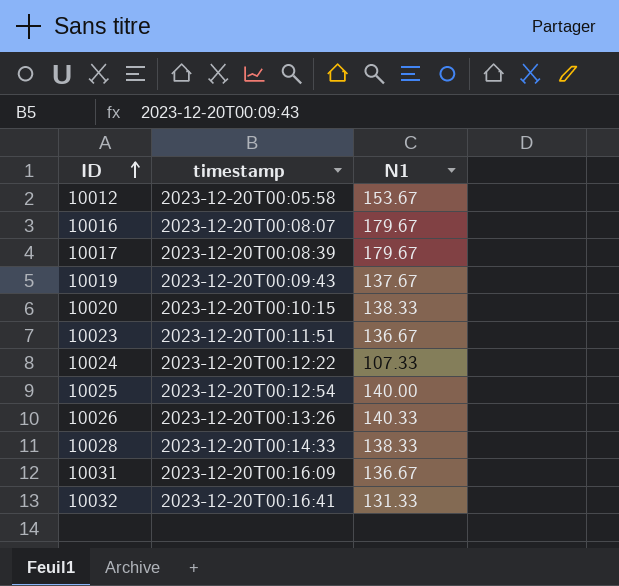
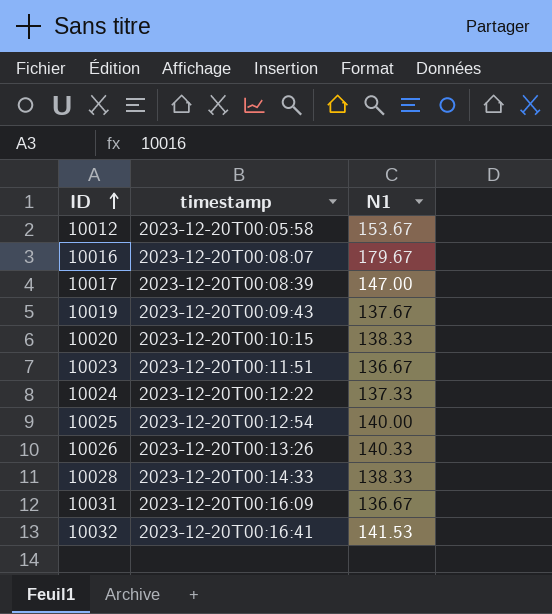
10017 | N1: 179.67 -> 147.00
10024 | N1: 107.33 -> 137.33
10032 | N1: 131.33 -> 141.53

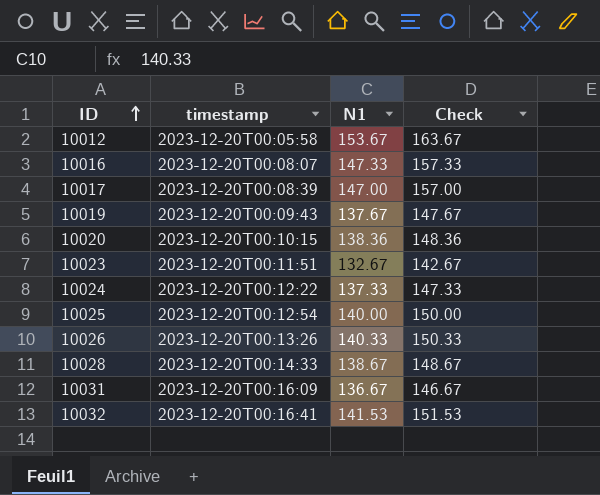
column Check | formula: none -> [N1] + 10
10016 | N1: 179.67 -> 147.33
10020 | N1: 138.33 -> 138.36
10023 | N1: 136.67 -> 132.67
10028 | N1: 138.33 -> 138.67

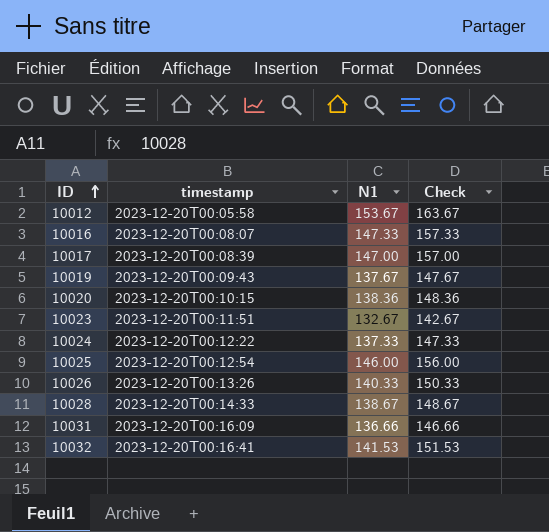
10025 | N1: 140.00 -> 146.00
10025 | Check: 150.00 -> 156.00
10031 | N1: 136.67 -> 136.66
10031 | Check: 146.67 -> 146.66

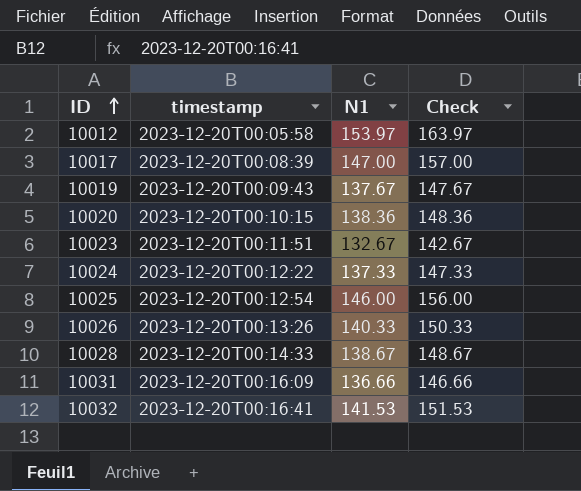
row 10016: 2023-12-20T00:08:07 | 147.33 | 157.33 -> none
10012 | N1: 153.67 -> 153.97
10012 | Check: 163.67 -> 163.97

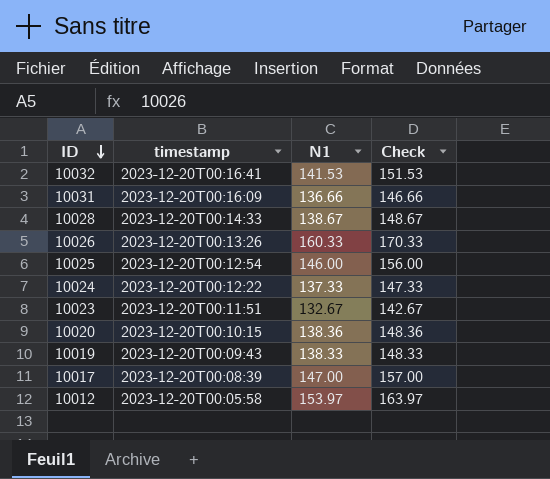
row order: ID ascending -> ID descending
10026 | N1: 140.33 -> 160.33
10026 | Check: 150.33 -> 170.33
10019 | N1: 137.67 -> 138.33
10019 | Check: 147.67 -> 148.33

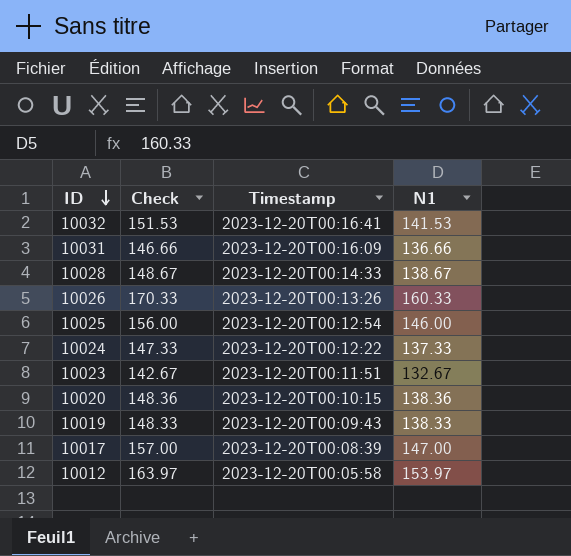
column Check | position: 4 -> 2
column name: timestamp -> Timestamp

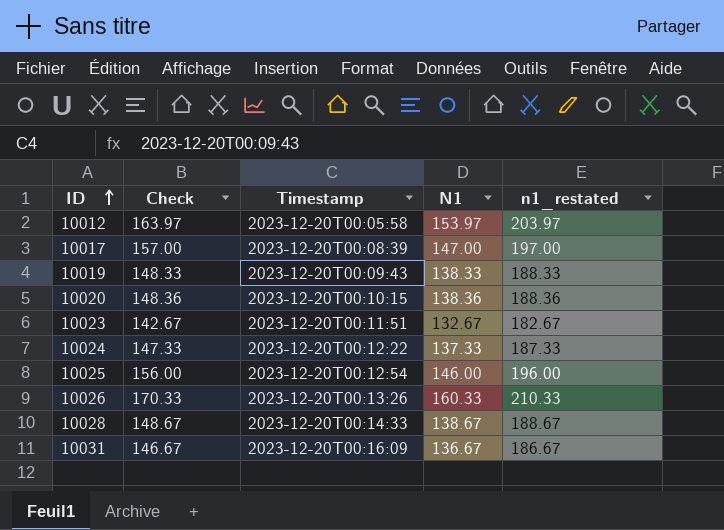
row order: ID descending -> ID ascending
column n1_restated | formula: none -> [N1] + 50
row 10032: 151.53 | 2023-12-20T00:16:41 | 141.53 -> none
10031 | Check: 146.66 -> 146.67
10031 | N1: 136.66 -> 136.67

